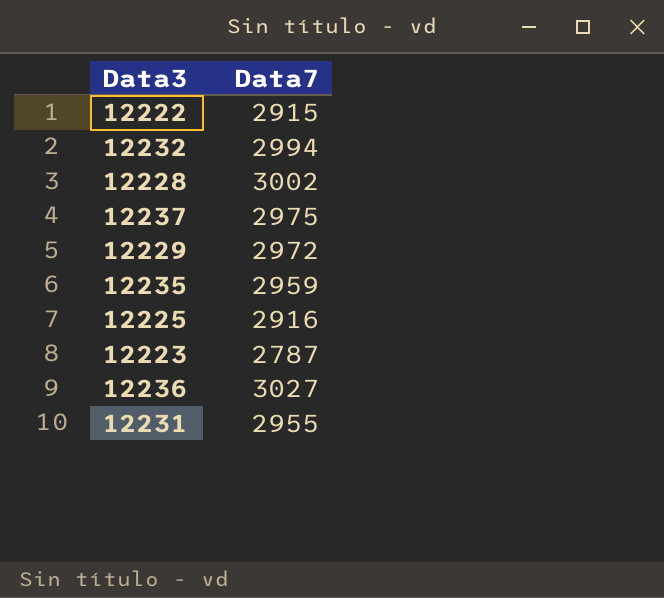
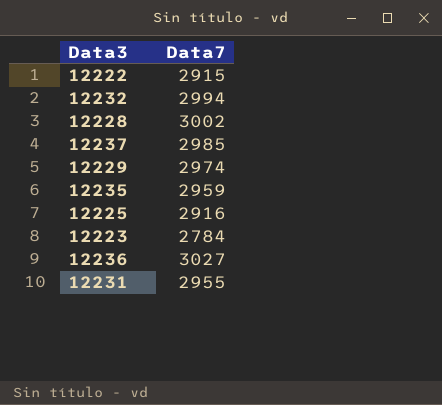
12237 | Data7: 2975 -> 2985
12229 | Data7: 2972 -> 2974
12223 | Data7: 2787 -> 2784

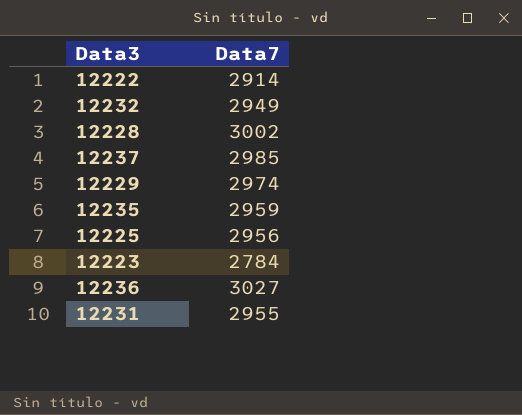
12222 | Data7: 2915 -> 2914
12232 | Data7: 2994 -> 2949
12225 | Data7: 2916 -> 2956

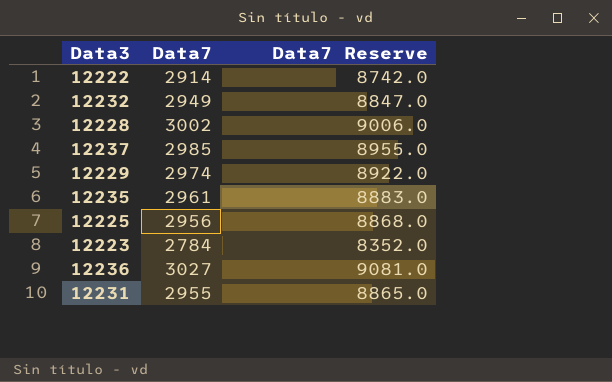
column Data7 Reserve | formula: none -> [Data7] * 3
12235 | Data7: 2959 -> 2961

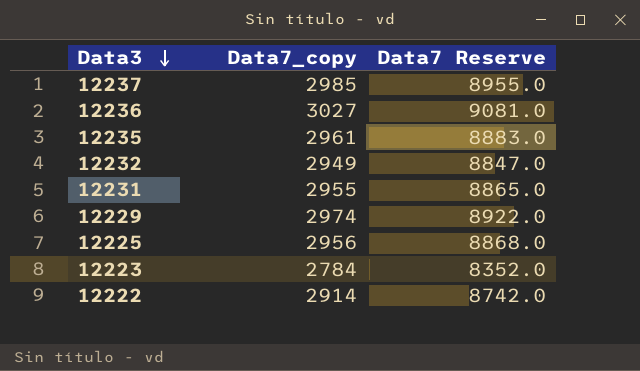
row order: none -> Data3 descending
column name: Data7 -> Data7_copy
row 12228: 3002 | 9006.0 -> none

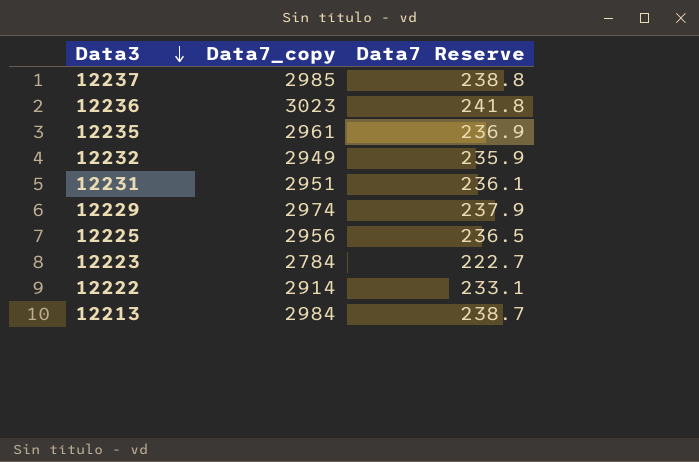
column Data7 Reserve | formula: [Data7_copy] * 3 -> [Data7_copy] * 0.08
12236 | Data7_copy: 3027 -> 3023
12231 | Data7_copy: 2955 -> 2951
row 12213: none -> 2984 | 238.7

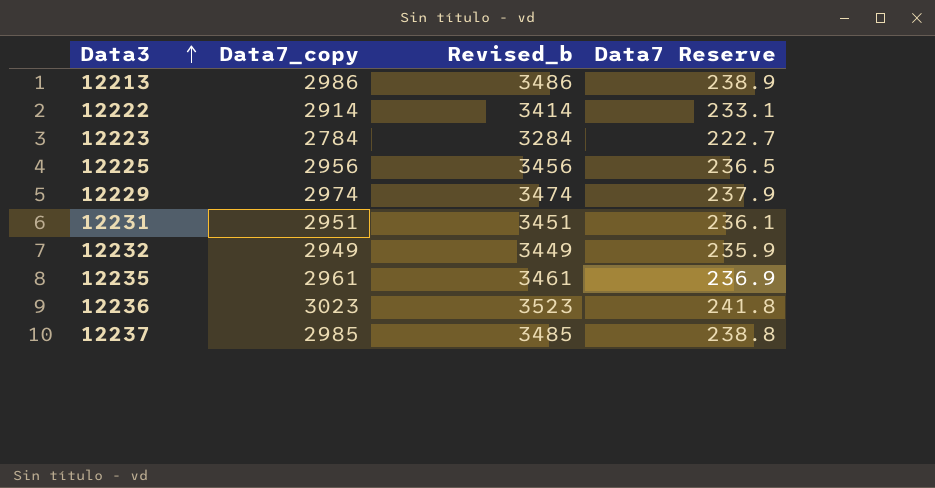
row order: Data3 descending -> Data3 ascending
column Revised_b | formula: none -> [Data7_copy] + 500
12213 | Data7_copy: 2984 -> 2986
12213 | Data7 Reserve: 238.7 -> 238.9

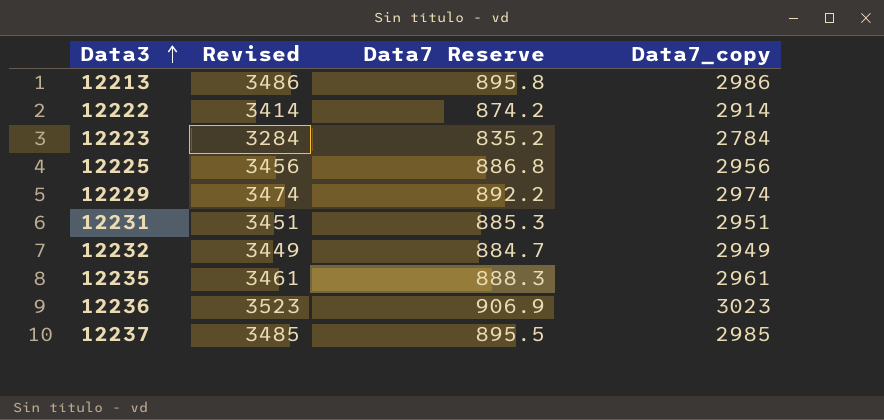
column name: Revised_b -> Revised
column Data7 Reserve | formula: [Data7_copy] * 0.08 -> [Data7_copy] * 0.3
column Data7_copy | position: 2 -> 4

